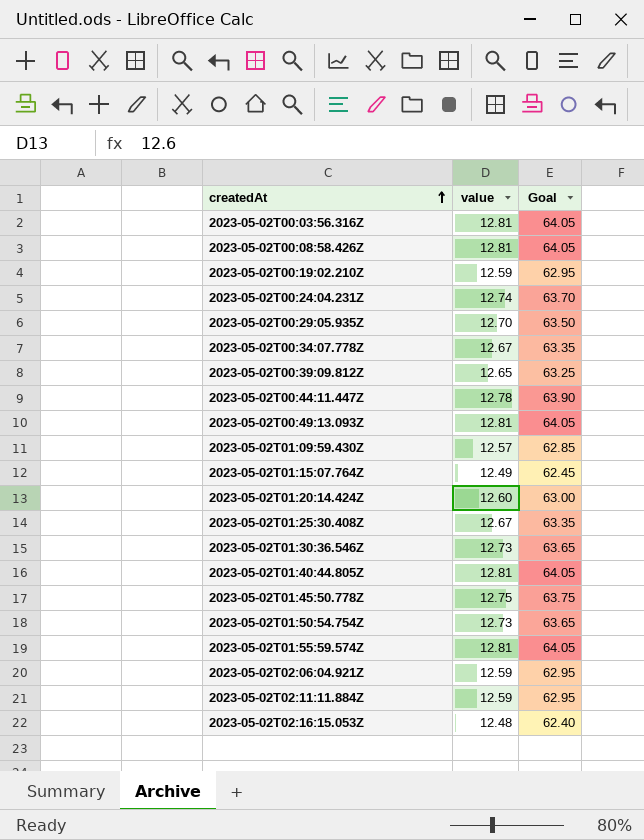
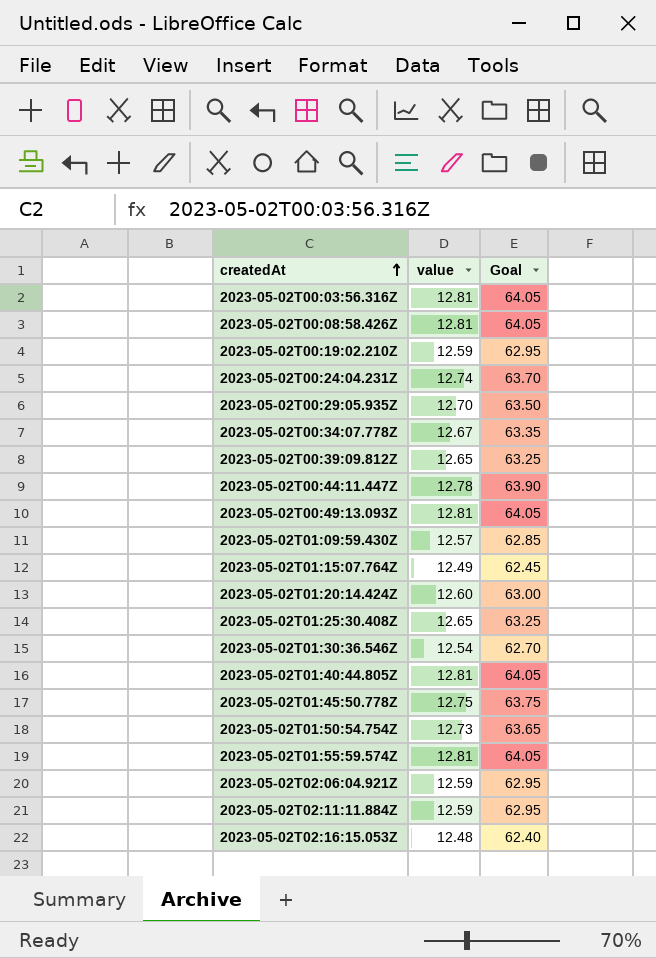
2023-05-02T01:25:30.408Z | value: 12.67 -> 12.65
2023-05-02T01:25:30.408Z | Goal: 63.35 -> 63.25
2023-05-02T01:30:36.546Z | value: 12.73 -> 12.54
2023-05-02T01:30:36.546Z | Goal: 63.65 -> 62.70

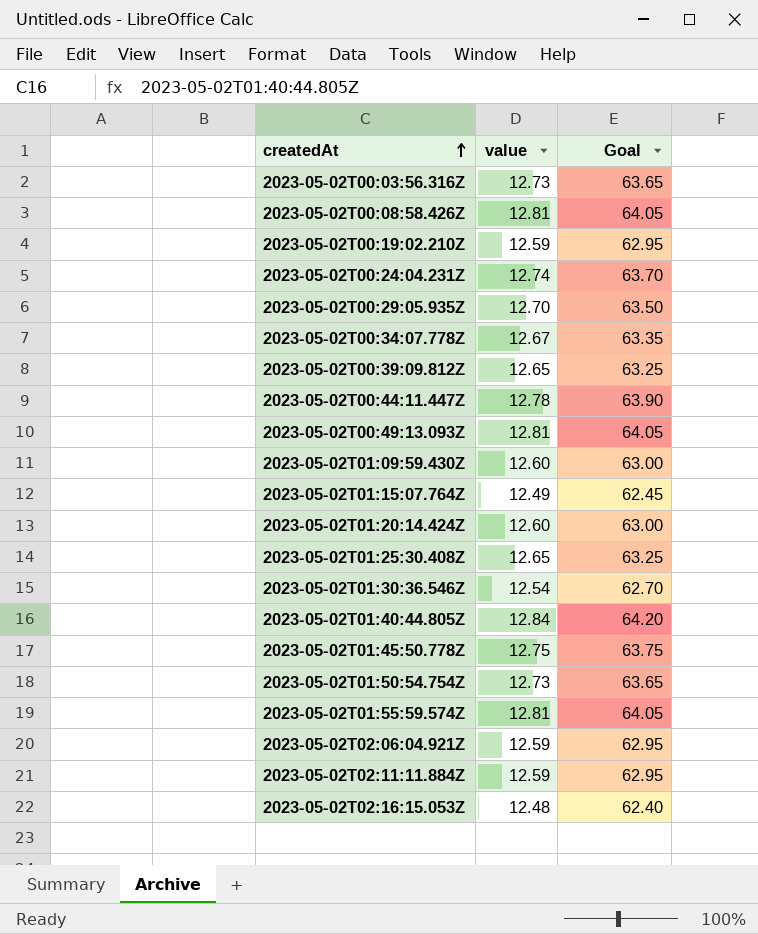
2023-05-02T00:03:56.316Z | value: 12.81 -> 12.73
2023-05-02T00:03:56.316Z | Goal: 64.05 -> 63.65
2023-05-02T01:09:59.430Z | value: 12.57 -> 12.60
2023-05-02T01:09:59.430Z | Goal: 62.85 -> 63.00
2023-05-02T01:40:44.805Z | value: 12.81 -> 12.84
2023-05-02T01:40:44.805Z | Goal: 64.05 -> 64.20

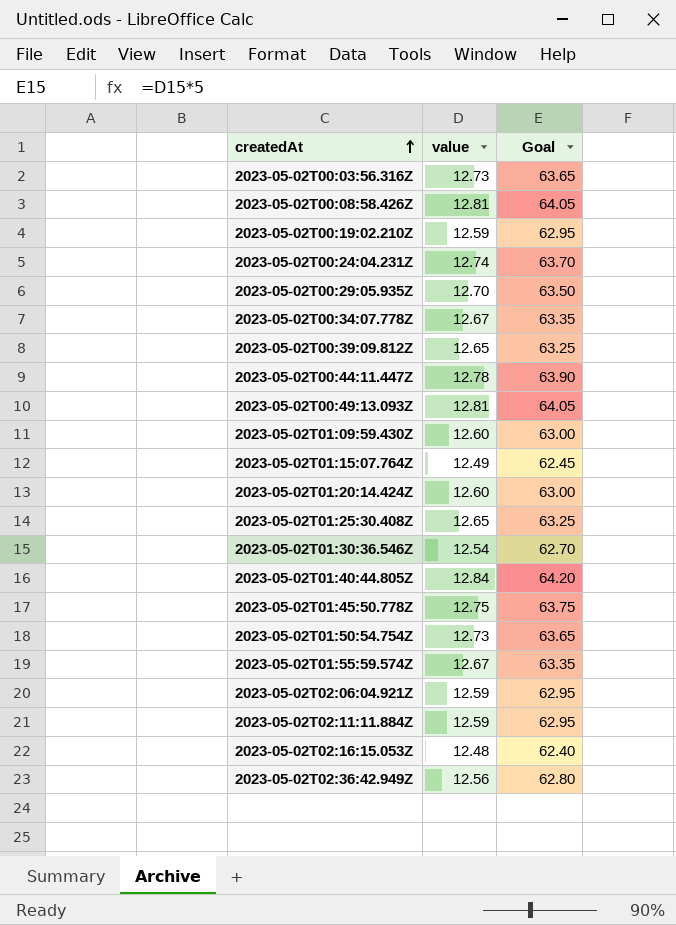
2023-05-02T01:55:59.574Z | value: 12.81 -> 12.67
2023-05-02T01:55:59.574Z | Goal: 64.05 -> 63.35
row 2023-05-02T02:36:42.949Z: none -> 12.56 | 62.80

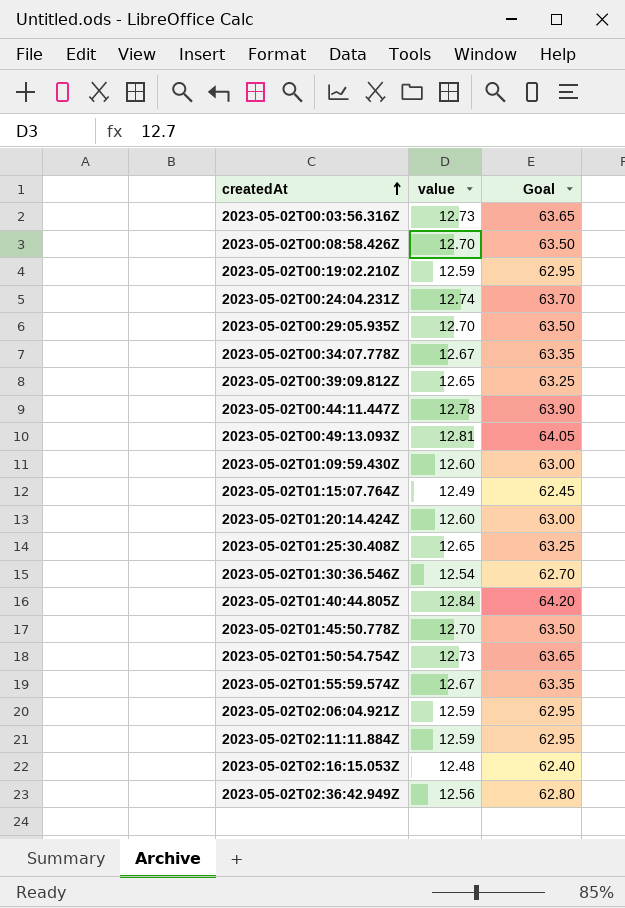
2023-05-02T00:08:58.426Z | value: 12.81 -> 12.70
2023-05-02T00:08:58.426Z | Goal: 64.05 -> 63.50
2023-05-02T01:45:50.778Z | value: 12.75 -> 12.70
2023-05-02T01:45:50.778Z | Goal: 63.75 -> 63.50

